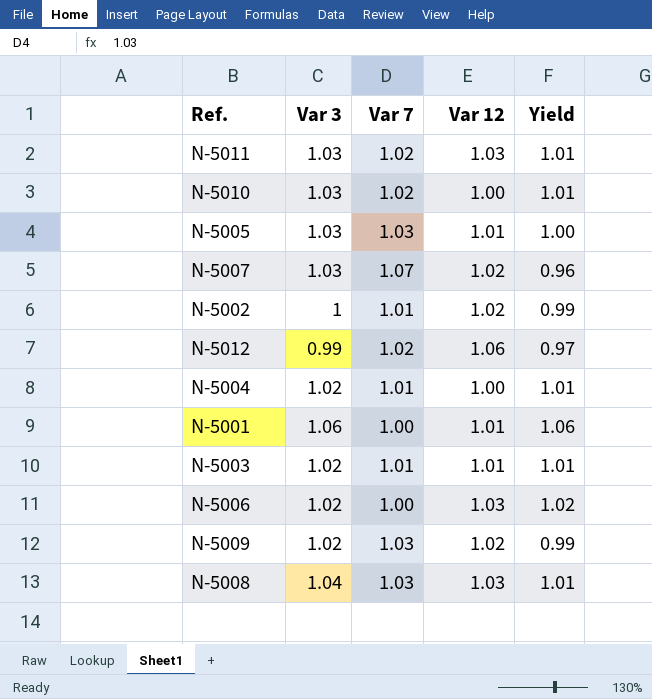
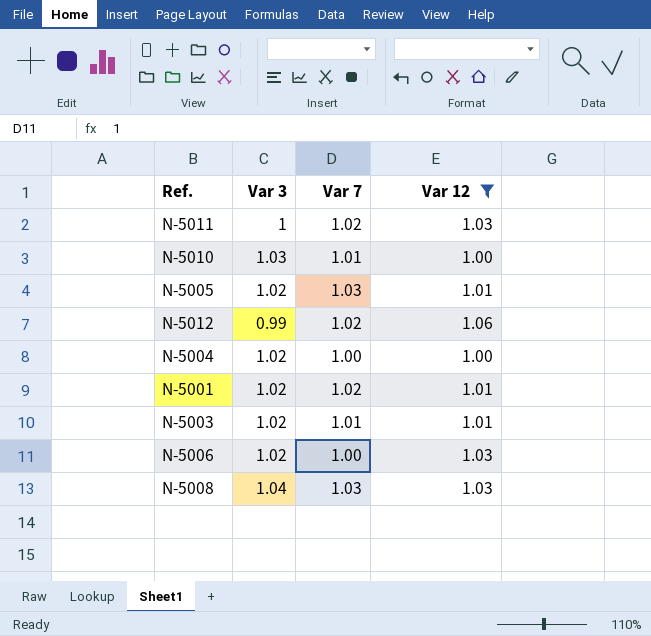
filter: none -> Var 12 != 1.02
column Yield | formula: [Var 3] / [Var 7] -> none
N-5011 | Var 3: 1.03 -> 1
N-5010 | Var 7: 1.02 -> 1.01
N-5005 | Var 3: 1.03 -> 1.02
N-5004 | Var 7: 1.01 -> 1.00
N-5001 | Var 3: 1.06 -> 1.02
N-5001 | Var 7: 1.00 -> 1.02

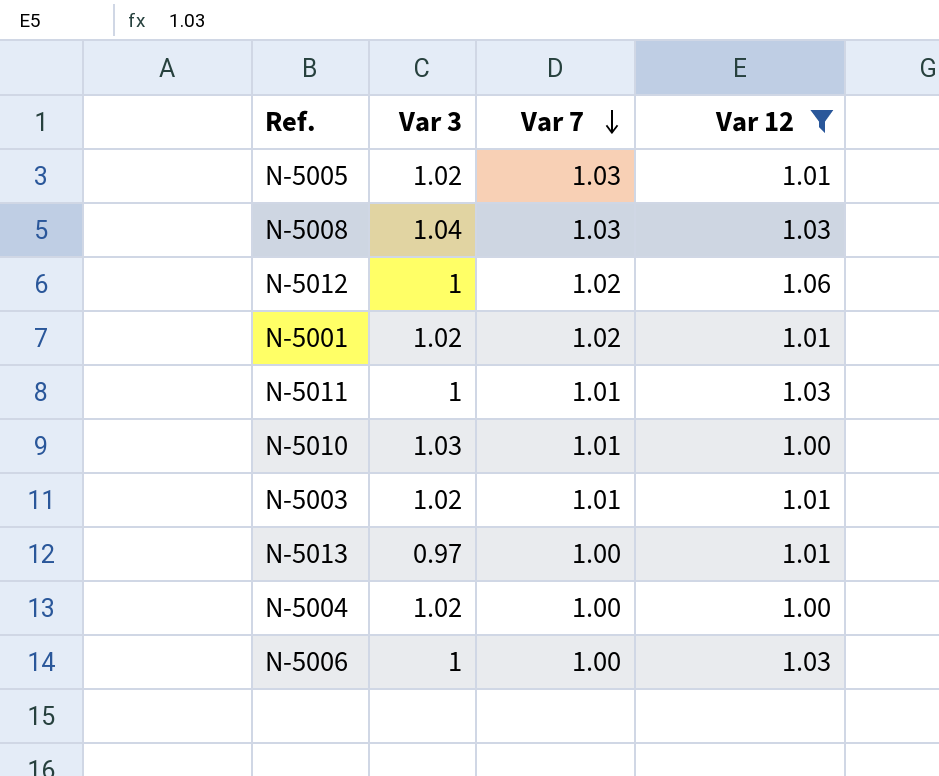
row order: none -> Var 7 descending
N-5012 | Var 3: 0.99 -> 1
N-5011 | Var 7: 1.02 -> 1.01
row N-5013: none -> 0.97 | 1.00 | 1.01
N-5006 | Var 3: 1.02 -> 1

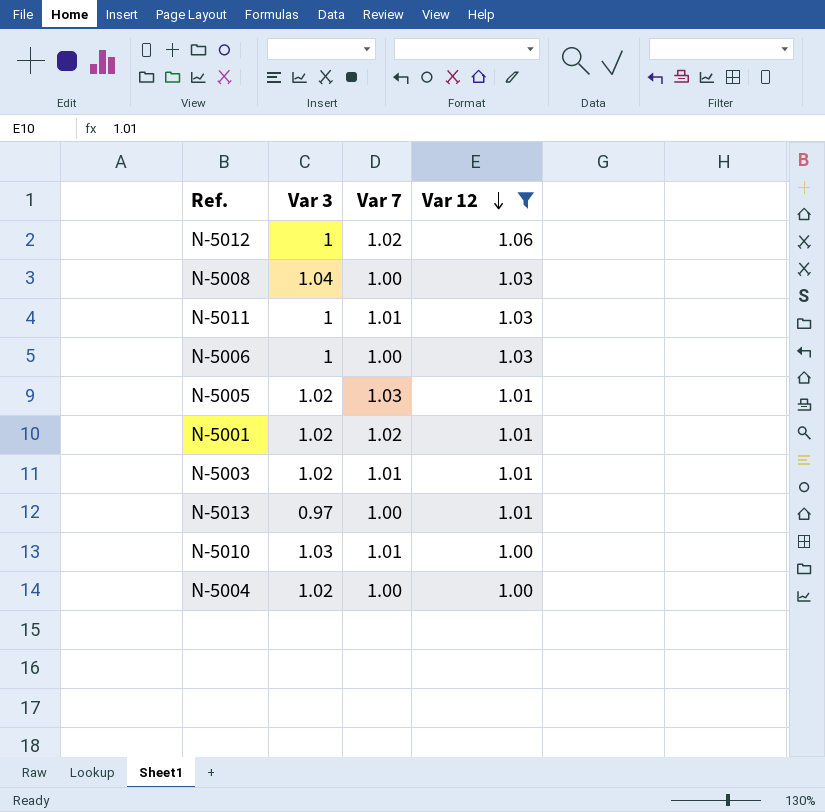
row order: Var 7 descending -> Var 12 descending
N-5008 | Var 7: 1.03 -> 1.00

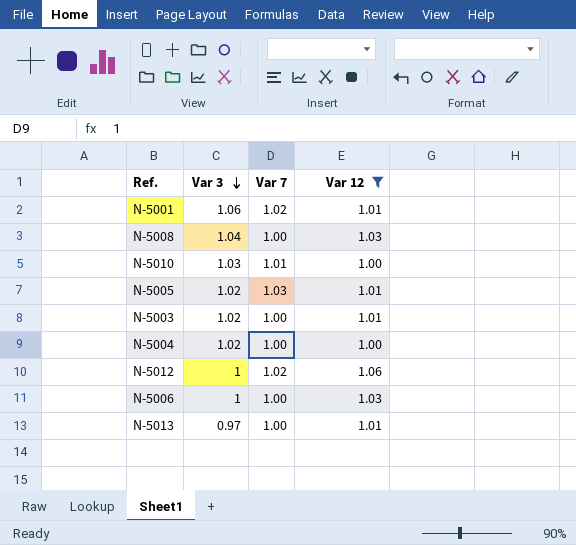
row order: Var 12 descending -> Var 3 descending
row N-5011: 1 | 1.01 | 1.03 -> none
N-5001 | Var 3: 1.02 -> 1.06
N-5003 | Var 7: 1.01 -> 1.00

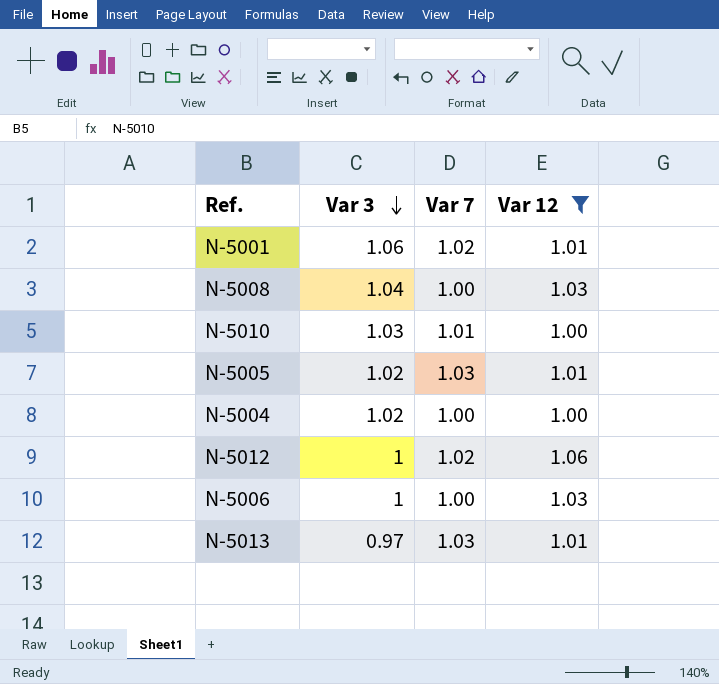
row N-5003: 1.02 | 1.00 | 1.01 -> none
N-5013 | Var 7: 1.00 -> 1.03

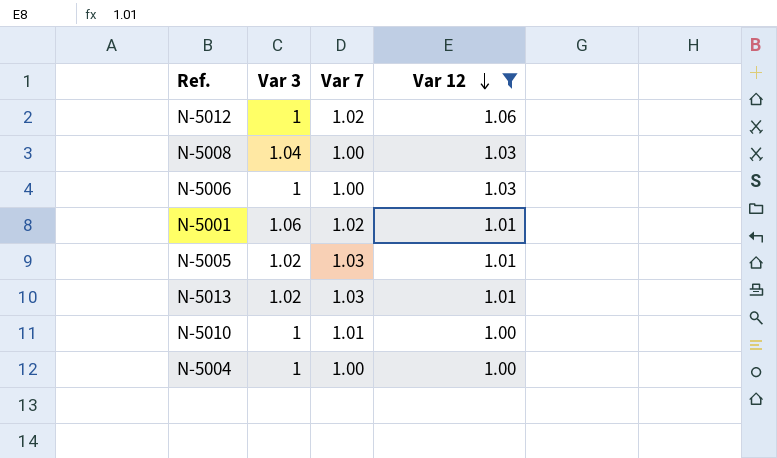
row order: Var 3 descending -> Var 12 descending
N-5013 | Var 3: 0.97 -> 1.02
N-5010 | Var 3: 1.03 -> 1
N-5004 | Var 3: 1.02 -> 1

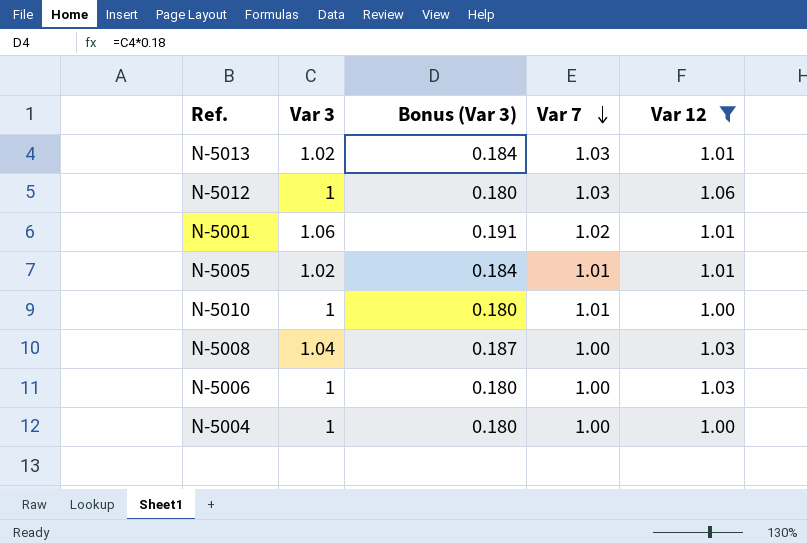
row order: Var 12 descending -> Var 7 descending
column Bonus (Var 3) | formula: none -> [Var 3] * 0.18
N-5012 | Var 7: 1.02 -> 1.03
N-5005 | Var 7: 1.03 -> 1.01

